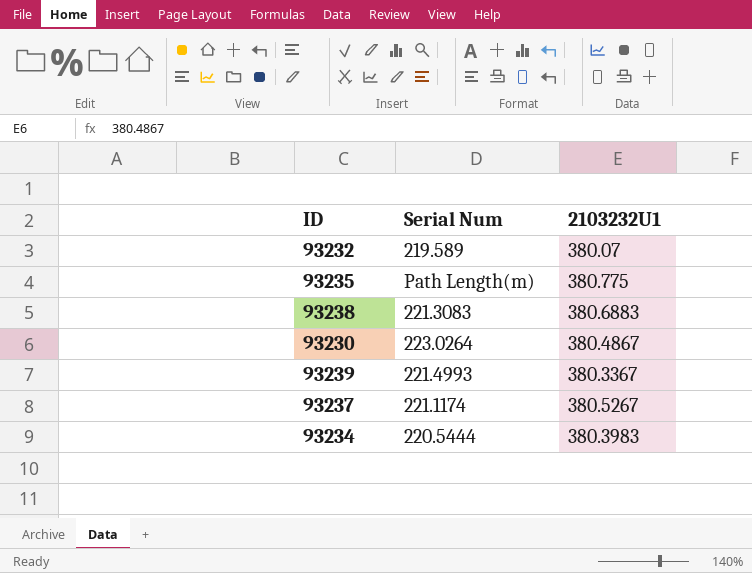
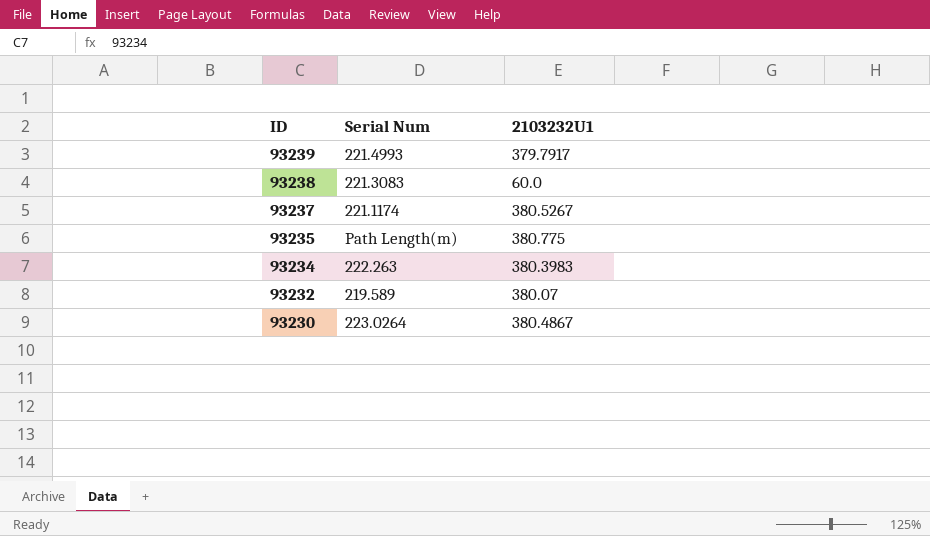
row order: none -> ID descending
93239 | 2103232U1: 380.3367 -> 379.7917
93238 | 2103232U1: 380.6883 -> 60.0
93234 | Serial Num: 220.5444 -> 222.263

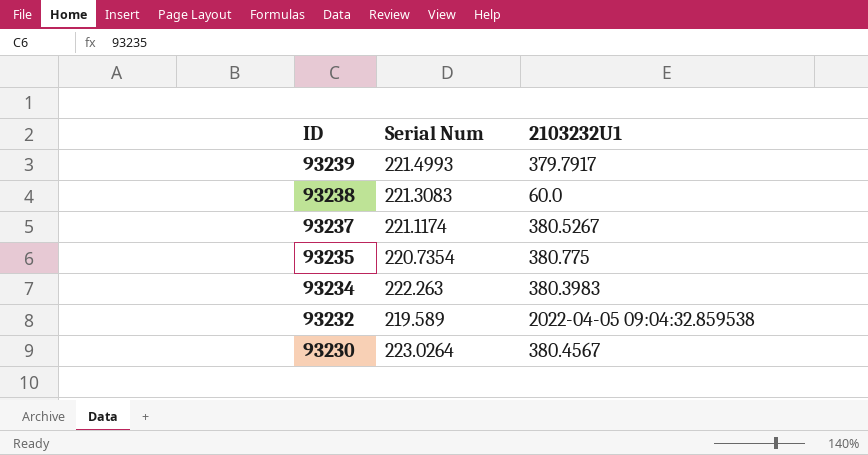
93235 | Serial Num: Path Length(m) -> 220.7354
93232 | 2103232U1: 380.07 -> 2022-04-05 09:04:32.859538
93230 | 2103232U1: 380.4867 -> 380.4567

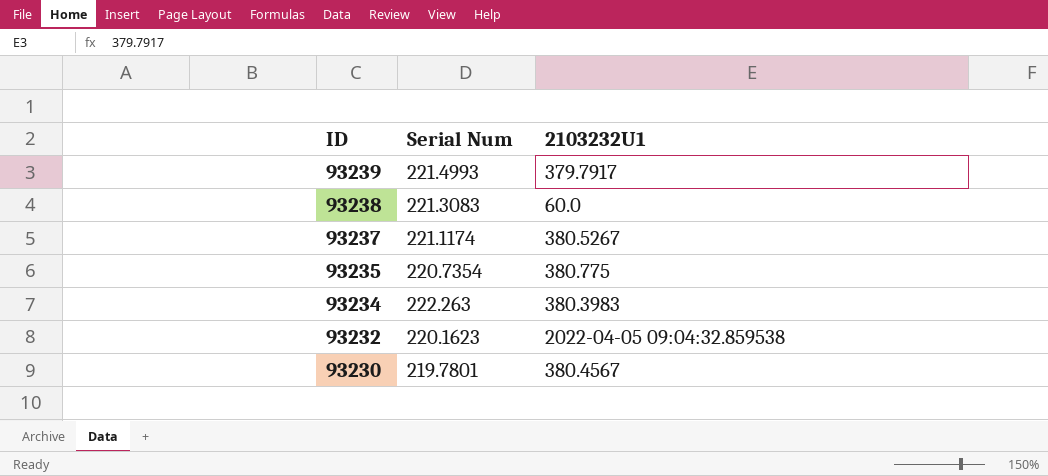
93232 | Serial Num: 219.589 -> 220.1623
93230 | Serial Num: 223.0264 -> 219.7801

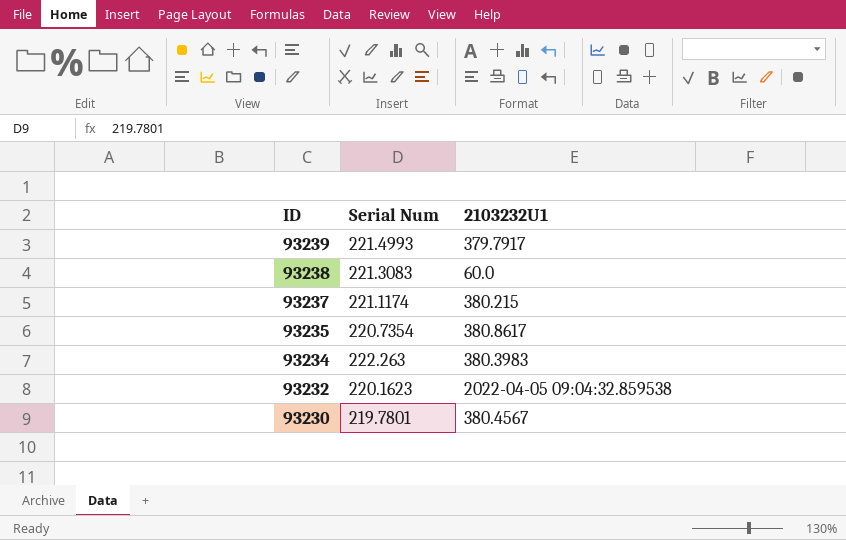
93237 | 2103232U1: 380.5267 -> 380.215
93235 | 2103232U1: 380.775 -> 380.8617

